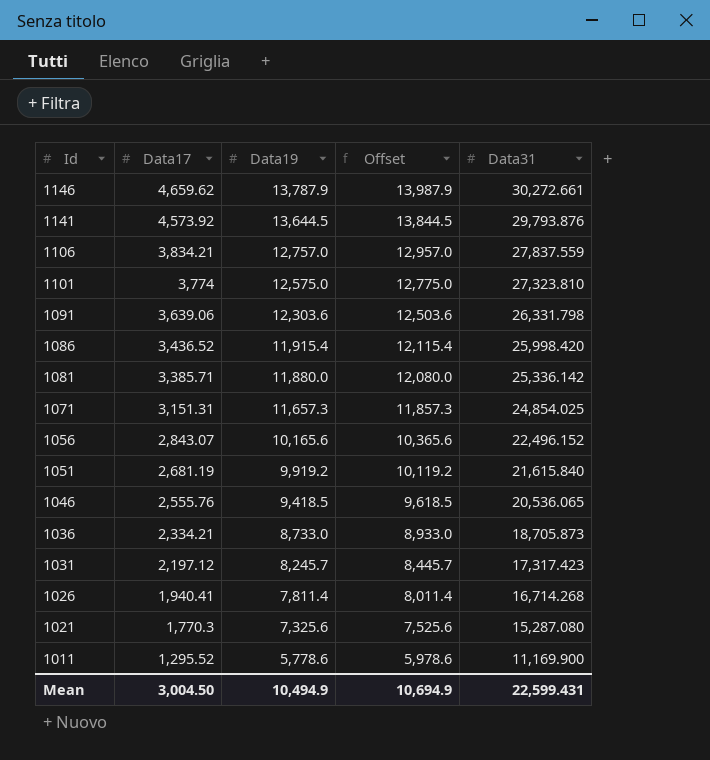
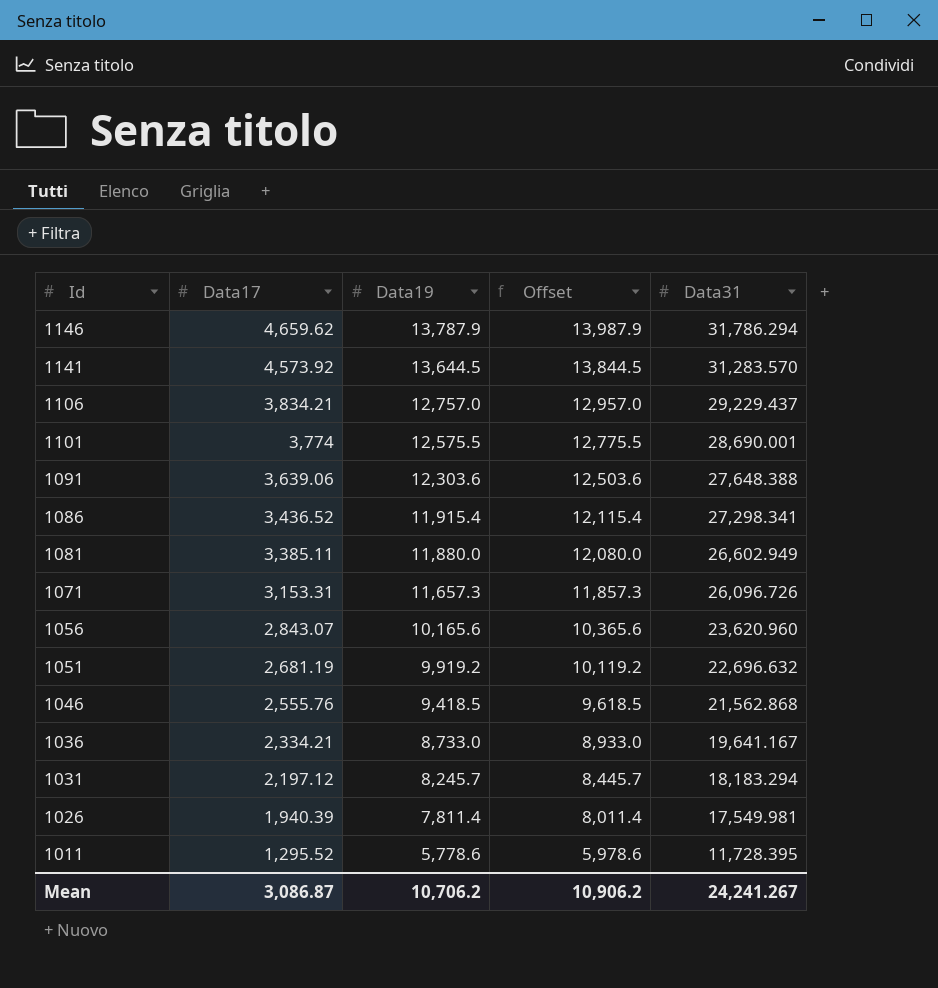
row 1021: 1,770.3 | 7,325.6 | 7,525.6 | 15,287.080 -> none
1146 | Data31: 30,272.661 -> 31,786.294
1141 | Data31: 29,793.876 -> 31,283.570
1106 | Data31: 27,837.559 -> 29,229.437
1101 | Data19: 12,575.0 -> 12,575.5
1101 | Offset: 12,775.0 -> 12,775.5
1101 | Data31: 27,323.810 -> 28,690.001
1091 | Data31: 26,331.798 -> 27,648.388
1086 | Data31: 25,998.420 -> 27,298.341
1081 | Data17: 3,385.71 -> 3,385.11
1081 | Data31: 25,336.142 -> 26,602.949
1071 | Data17: 3,151.31 -> 3,153.31
1071 | Data31: 24,854.025 -> 26,096.726
1056 | Data31: 22,496.152 -> 23,620.960
1051 | Data31: 21,615.840 -> 22,696.632
1046 | Data31: 20,536.065 -> 21,562.868
1036 | Data31: 18,705.873 -> 19,641.167
1031 | Data31: 17,317.423 -> 18,183.294
1026 | Data17: 1,940.41 -> 1,940.39
1026 | Data31: 16,714.268 -> 17,549.981
1011 | Data31: 11,169.900 -> 11,728.395
Mean | Data17: 3,004.50 -> 3,086.87
Mean | Data19: 10,494.9 -> 10,706.2
Mean | Offset: 10,694.9 -> 10,906.2
Mean | Data31: 22,599.431 -> 24,241.267

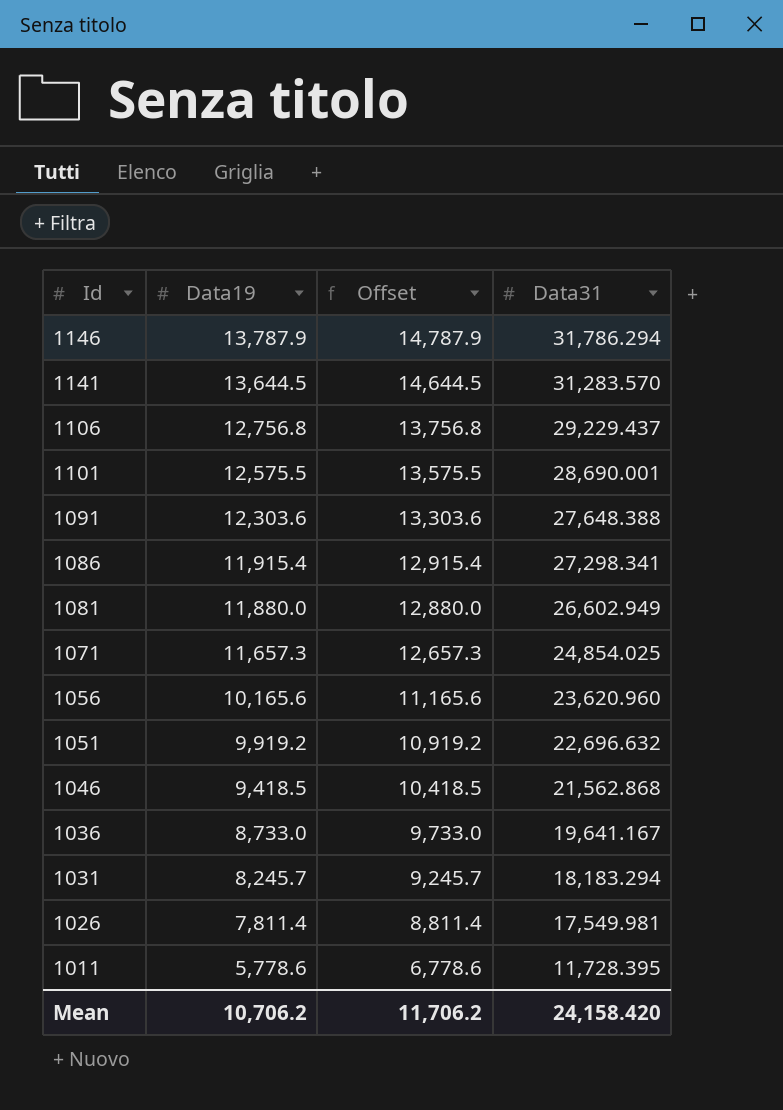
column Data17 | position: 2 -> none
column Offset | formula: [Data19] + 200 -> [Data19] + 1000
1106 | Data19: 12,757.0 -> 12,756.8
1071 | Data31: 26,096.726 -> 24,854.025
Mean | Offset: 10,906.2 -> 11,706.2
Mean | Data31: 24,241.267 -> 24,158.420

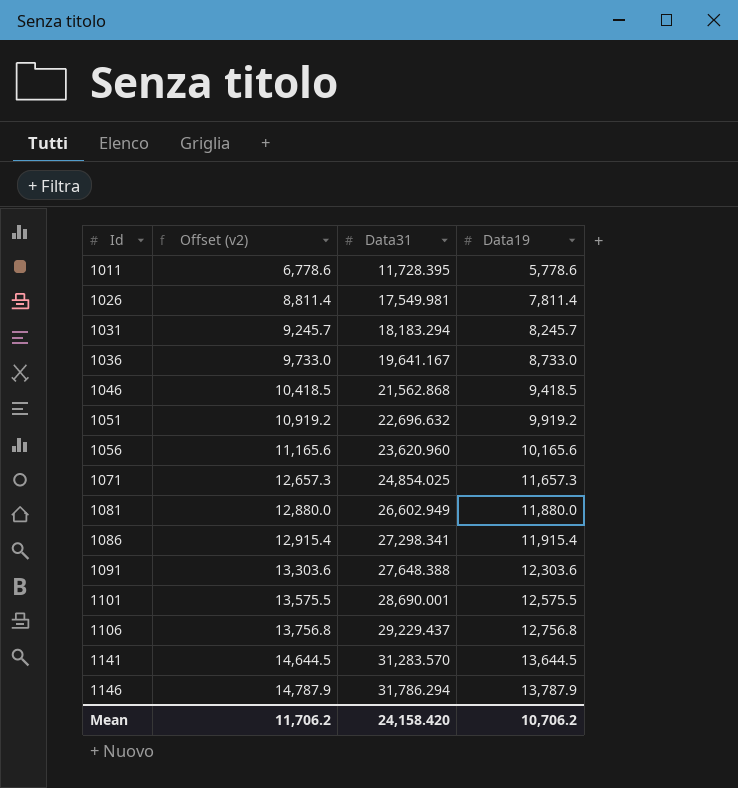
row order: Id descending -> Id ascending
column name: Offset -> Offset (v2)
column Data19 | position: 2 -> 4

